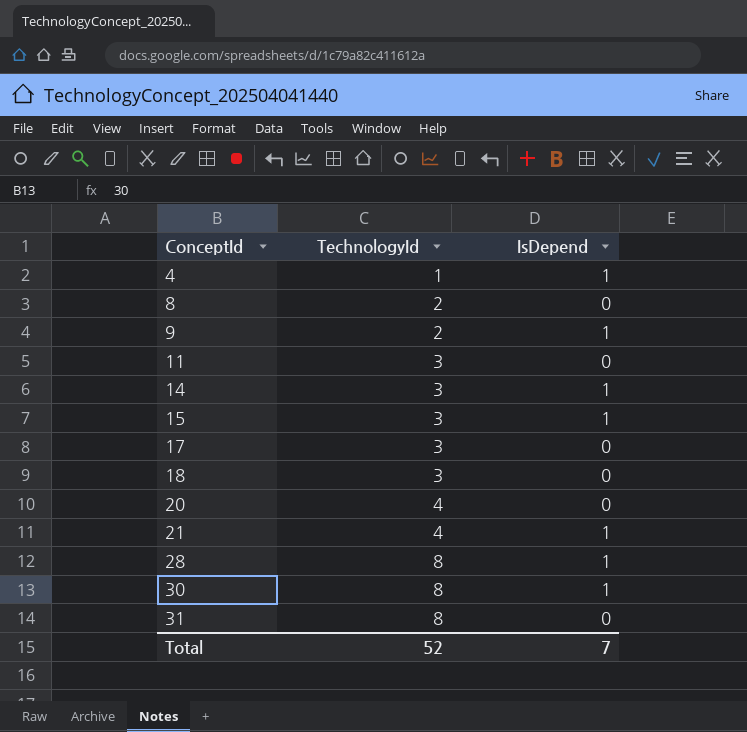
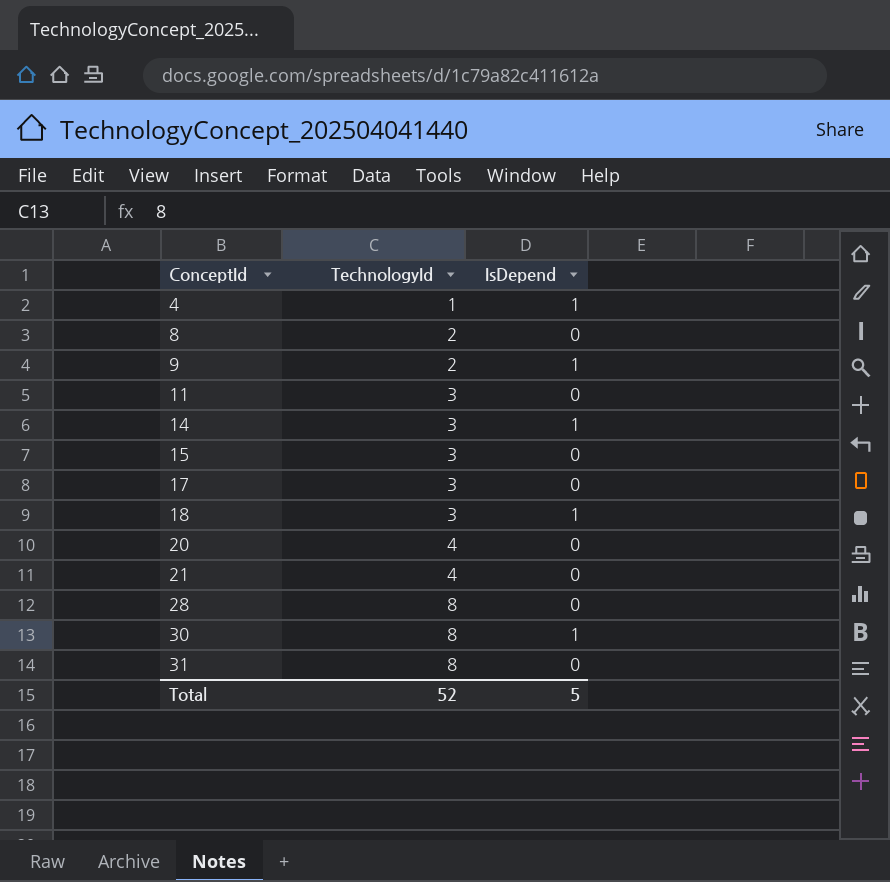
15 | IsDepend: 1 -> 0
18 | IsDepend: 0 -> 1
21 | IsDepend: 1 -> 0
28 | IsDepend: 1 -> 0
Total | IsDepend: 7 -> 5

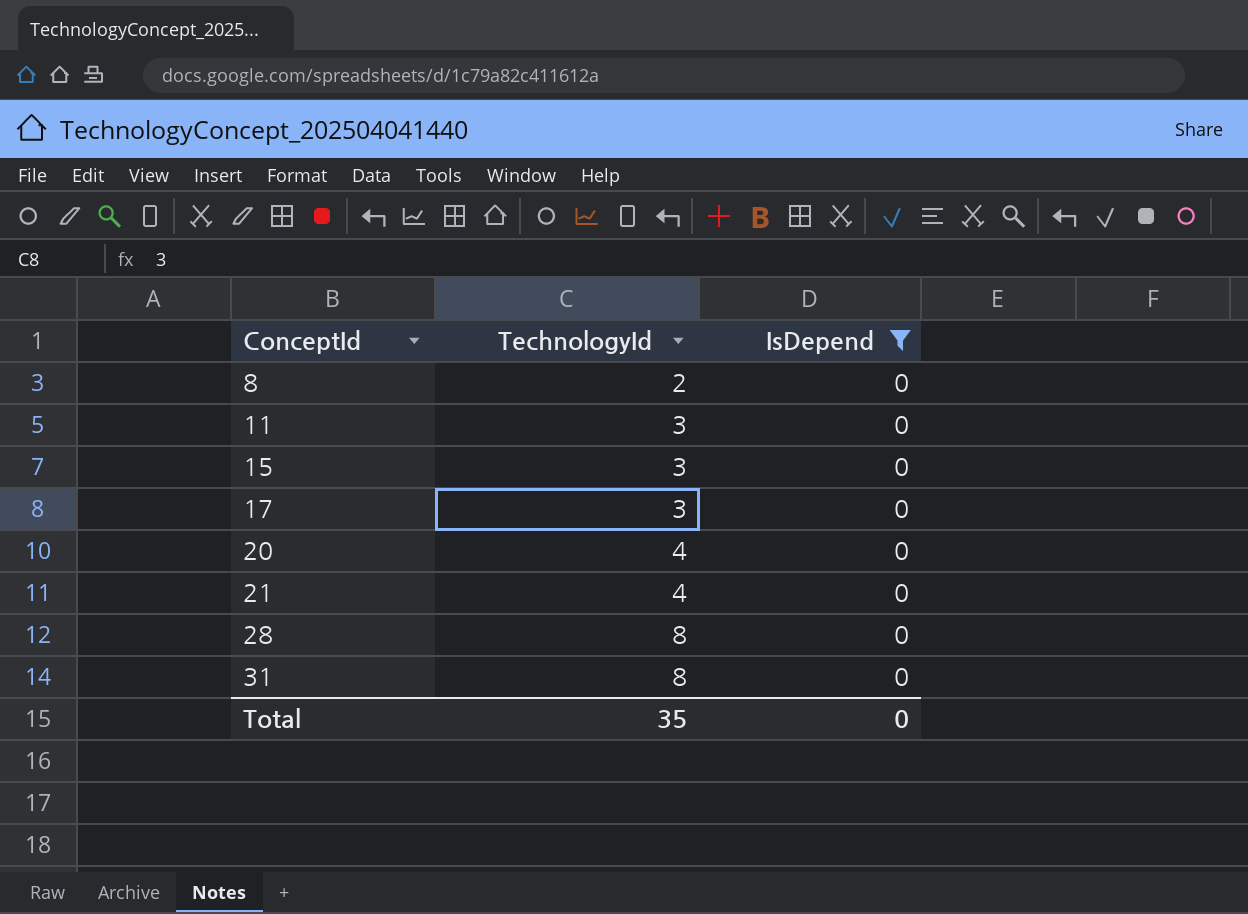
filter: none -> IsDepend = 0
Total | TechnologyId: 52 -> 35
Total | IsDepend: 5 -> 0

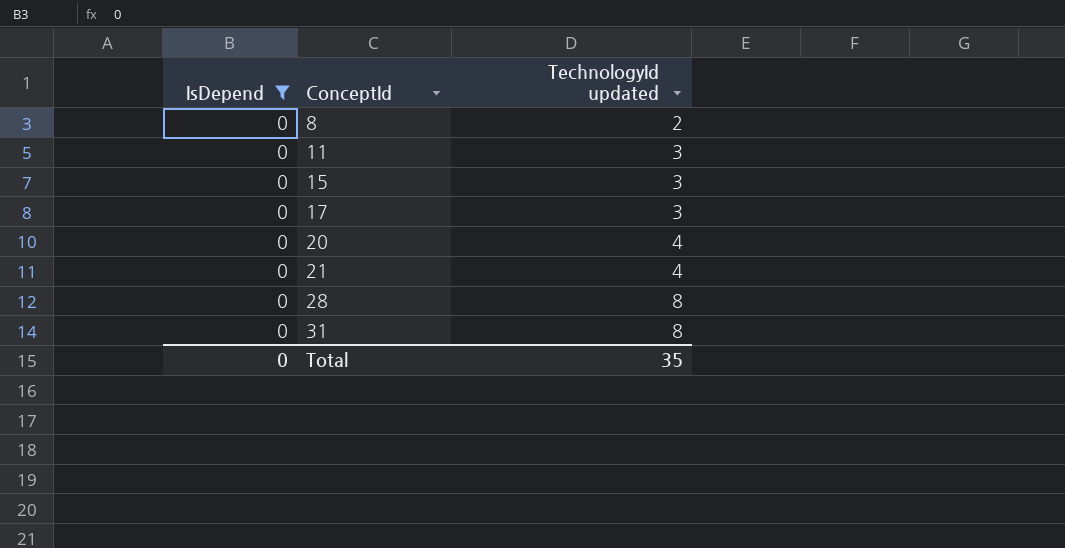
column IsDepend | position: 3 -> 1
column name: TechnologyId -> TechnologyId updated

